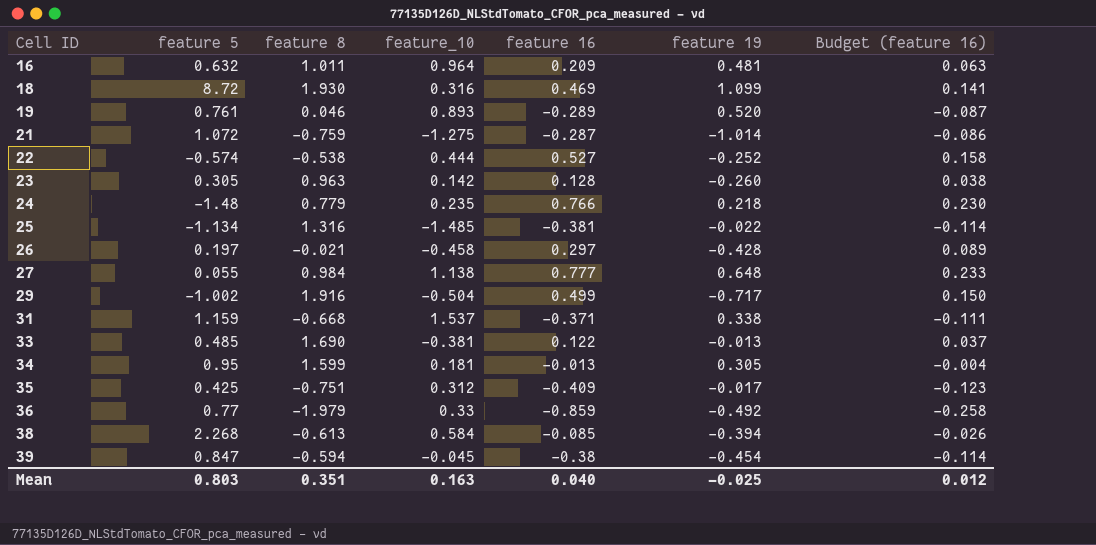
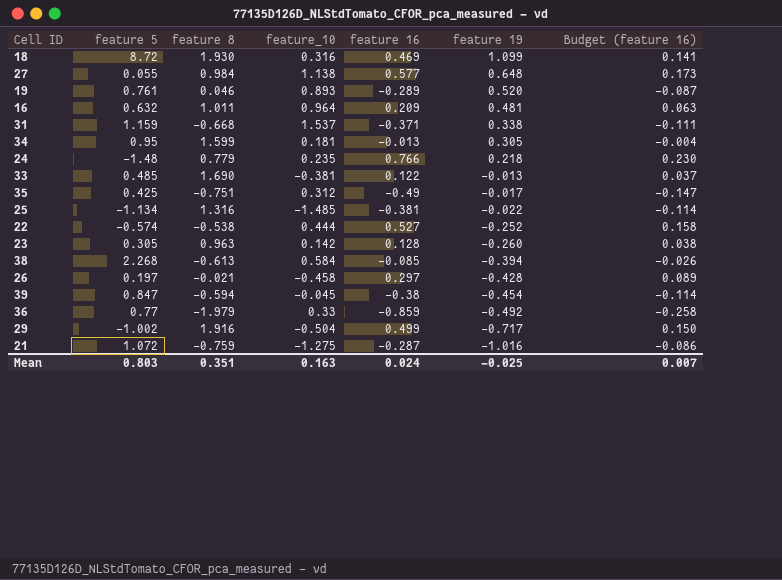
row order: Cell ID ascending -> feature 19 descending
27 | feature 16: 0.777 -> 0.577
27 | Budget (feature 16): 0.233 -> 0.173
35 | feature 16: -0.409 -> -0.49
35 | Budget (feature 16): -0.123 -> -0.147
21 | feature 19: -1.014 -> -1.016
Mean | feature 16: 0.040 -> 0.024
Mean | Budget (feature 16): 0.012 -> 0.007

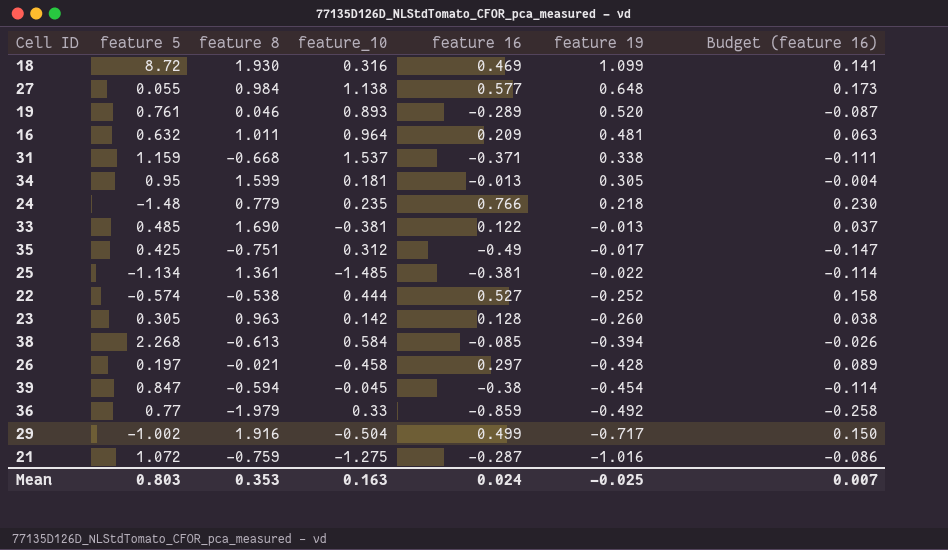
25 | feature 8: 1.316 -> 1.361
Mean | feature 8: 0.351 -> 0.353

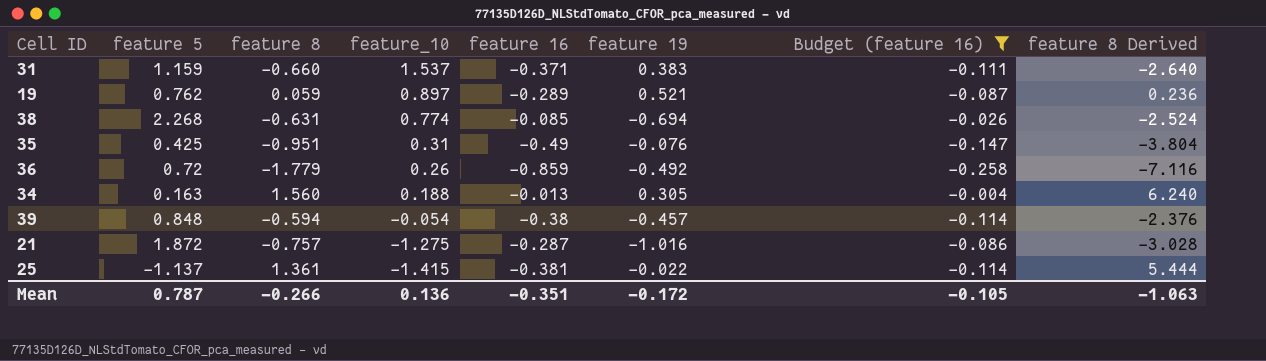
filter: none -> Budget (feature 16) <= -0.004
row order: feature 19 descending -> feature_10 descending
column feature 8 Derived | formula: none -> [feature 8] * 4
31 | feature 8: -0.668 -> -0.660
31 | feature 19: 0.338 -> 0.383
19 | feature 5: 0.761 -> 0.762
19 | feature 8: 0.046 -> 0.059
19 | feature_10: 0.893 -> 0.897
19 | feature 19: 0.520 -> 0.521
38 | feature 8: -0.613 -> -0.631
38 | feature_10: 0.584 -> 0.774
38 | feature 19: -0.394 -> -0.694
35 | feature 8: -0.751 -> -0.951
35 | feature_10: 0.312 -> 0.31
35 | feature 19: -0.017 -> -0.076
36 | feature 5: 0.77 -> 0.72
36 | feature 8: -1.979 -> -1.779
36 | feature_10: 0.33 -> 0.26
34 | feature 5: 0.95 -> 0.163
34 | feature 8: 1.599 -> 1.560
34 | feature_10: 0.181 -> 0.188
39 | feature 5: 0.847 -> 0.848
39 | feature_10: -0.045 -> -0.054
39 | feature 19: -0.454 -> -0.457
21 | feature 5: 1.072 -> 1.872
21 | feature 8: -0.759 -> -0.757
25 | feature 5: -1.134 -> -1.137
25 | feature_10: -1.485 -> -1.415
Mean | feature 5: 0.803 -> 0.787
Mean | feature 8: 0.353 -> -0.266
Mean | feature_10: 0.163 -> 0.136
Mean | feature 16: 0.024 -> -0.351
Mean | feature 19: -0.025 -> -0.172
Mean | Budget (feature 16): 0.007 -> -0.105

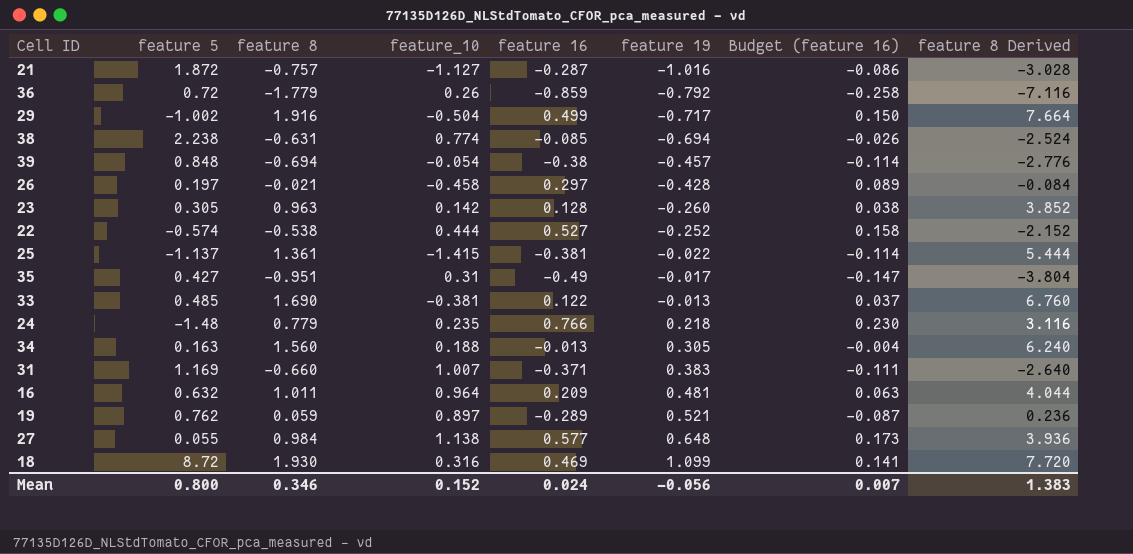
filter: Budget (feature 16) <= -0.004 -> none
row order: feature_10 descending -> feature 19 ascending
21 | feature_10: -1.275 -> -1.127
36 | feature 19: -0.492 -> -0.792
38 | feature 5: 2.268 -> 2.238
39 | feature 8: -0.594 -> -0.694
39 | feature 8 Derived: -2.376 -> -2.776
35 | feature 5: 0.425 -> 0.427
35 | feature 19: -0.076 -> -0.017
31 | feature 5: 1.159 -> 1.169
31 | feature_10: 1.537 -> 1.007
Mean | feature 5: 0.787 -> 0.800
Mean | feature 8: -0.266 -> 0.346
Mean | feature_10: 0.136 -> 0.152
Mean | feature 16: -0.351 -> 0.024
Mean | feature 19: -0.172 -> -0.056
Mean | Budget (feature 16): -0.105 -> 0.007
Mean | feature 8 Derived: -1.063 -> 1.383

